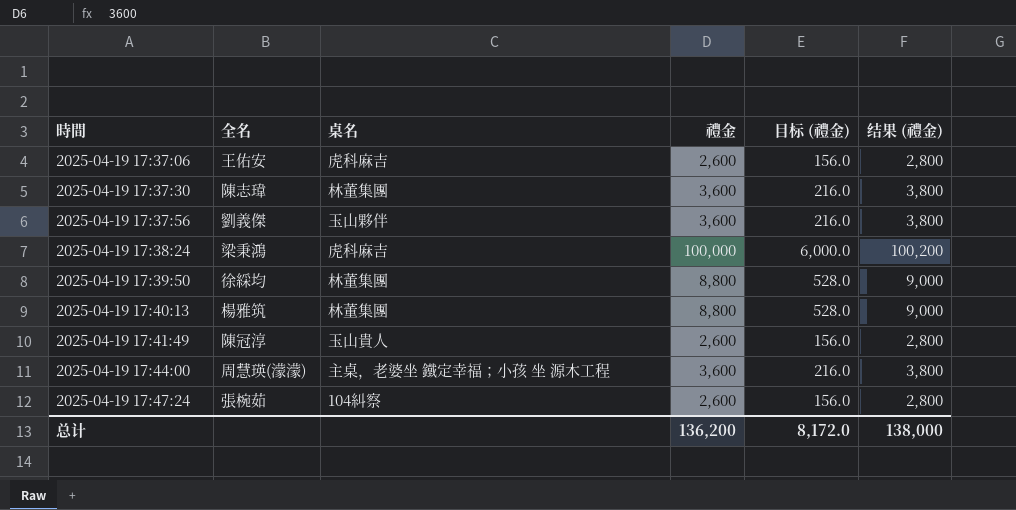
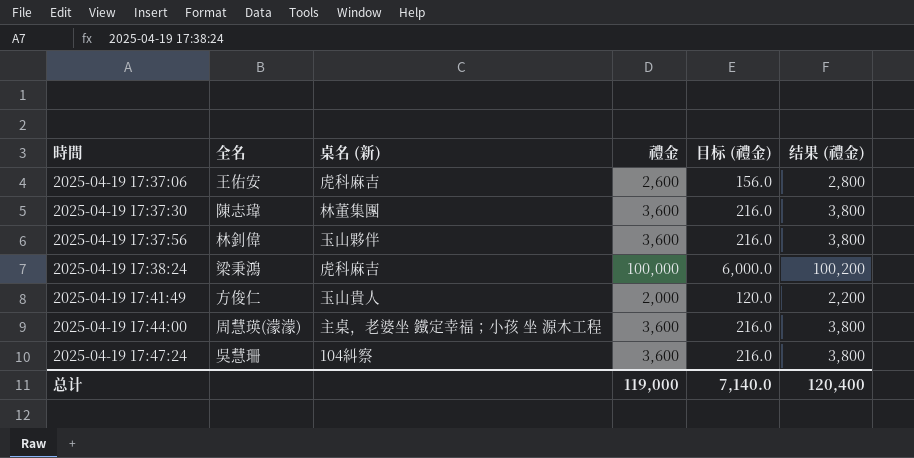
column name: 桌名 -> 桌名 (新)
row 2025-04-19 17:39:50: 徐綵均 | 林董集團 | 8,800 | 528.0 | 9,000 -> none
row 2025-04-19 17:40:13: 楊雅筑 | 林董集團 | 8,800 | 528.0 | 9,000 -> none
2025-04-19 17:37:56 | 全名: 劉義傑 -> 林釗偉
2025-04-19 17:41:49 | 全名: 陳冠淳 -> 方俊仁
2025-04-19 17:41:49 | 禮金: 2,600 -> 2,000
2025-04-19 17:41:49 | 目标 (禮金): 156.0 -> 120.0
2025-04-19 17:41:49 | 结果 (禮金): 2,800 -> 2,200
2025-04-19 17:47:24 | 全名: 張椀茹 -> 吳慧珊
2025-04-19 17:47:24 | 禮金: 2,600 -> 3,600
2025-04-19 17:47:24 | 目标 (禮金): 156.0 -> 216.0
2025-04-19 17:47:24 | 结果 (禮金): 2,800 -> 3,800
总计 | 禮金: 136,200 -> 119,000
总计 | 目标 (禮金): 8,172.0 -> 7,140.0
总计 | 结果 (禮金): 138,000 -> 120,400

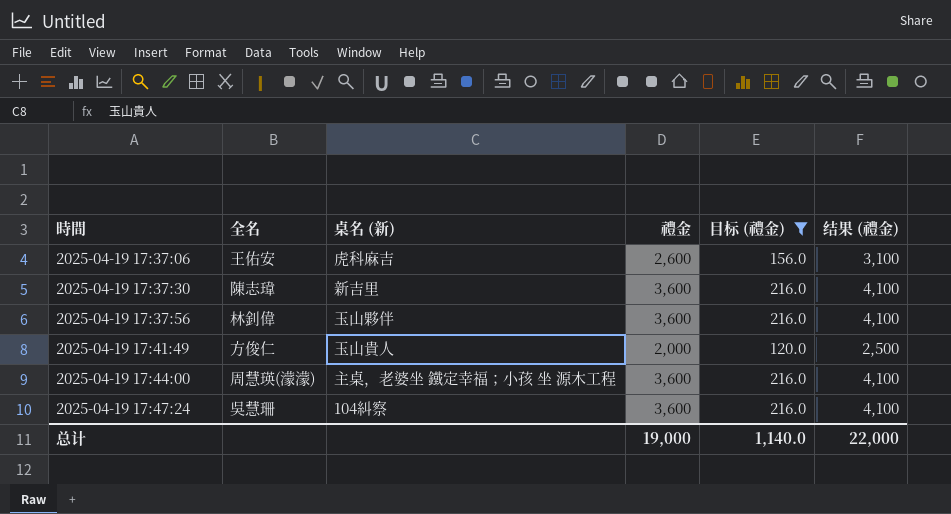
filter: none -> 目标 (禮金) != 6,000.0
column 结果 (禮金) | formula: [禮金] + 200 -> [禮金] + 500
2025-04-19 17:37:30 | 桌名 (新): 林董集團 -> 新吉里
总计 | 禮金: 119,000 -> 19,000
总计 | 目标 (禮金): 7,140.0 -> 1,140.0
总计 | 结果 (禮金): 120,400 -> 22,000

